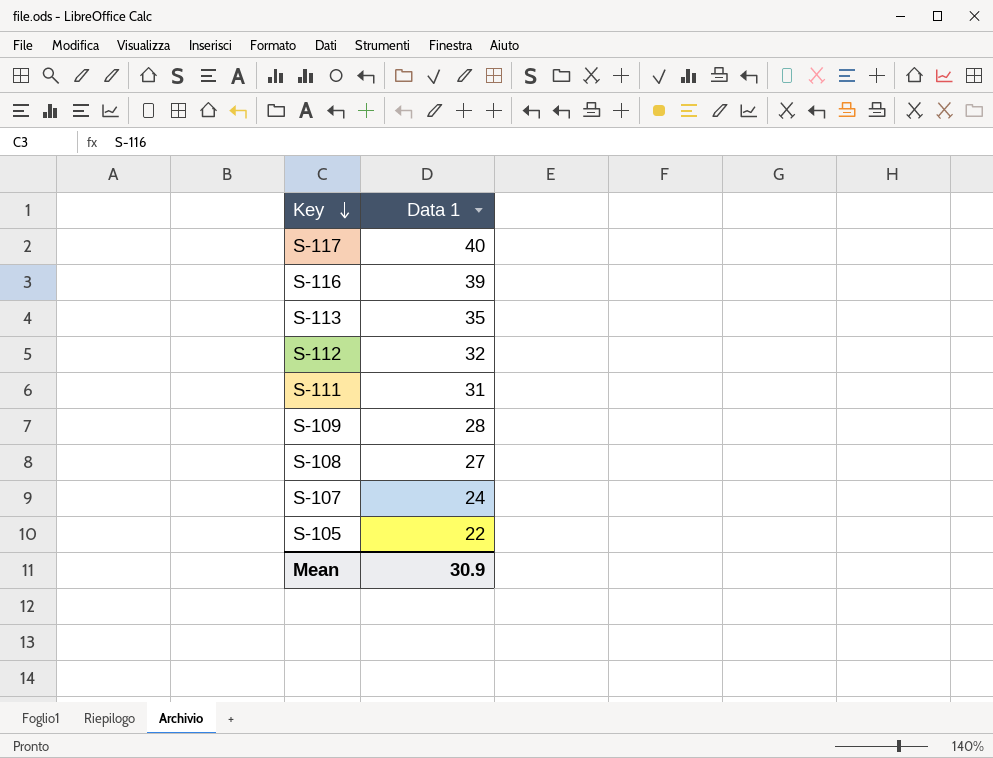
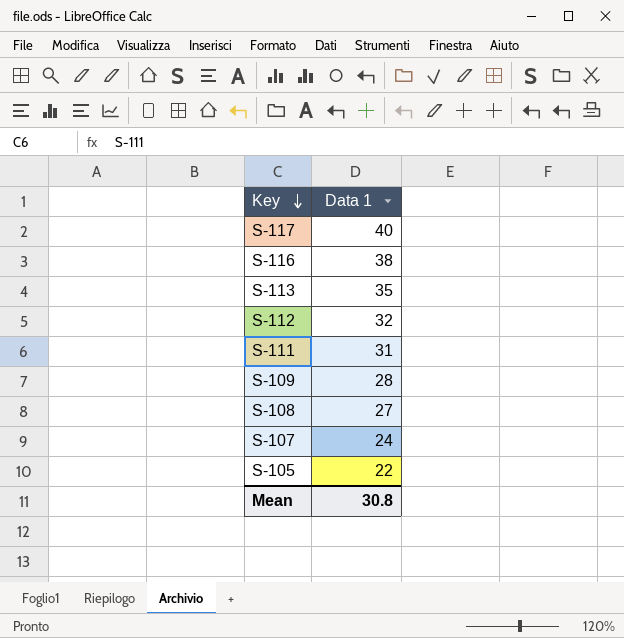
S-116 | Data 1: 39 -> 38
Mean | Data 1: 30.9 -> 30.8

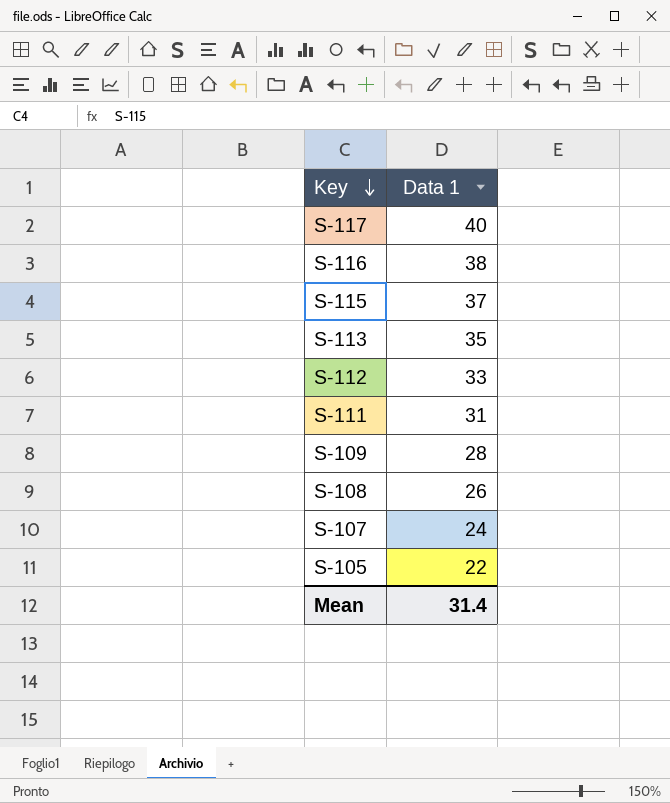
row S-115: none -> 37
S-112 | Data 1: 32 -> 33
S-108 | Data 1: 27 -> 26
Mean | Data 1: 30.8 -> 31.4

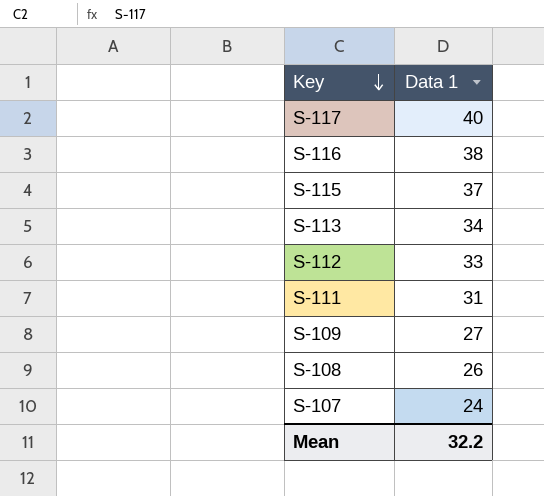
row S-105: 22 -> none
S-113 | Data 1: 35 -> 34
S-109 | Data 1: 28 -> 27
Mean | Data 1: 31.4 -> 32.2

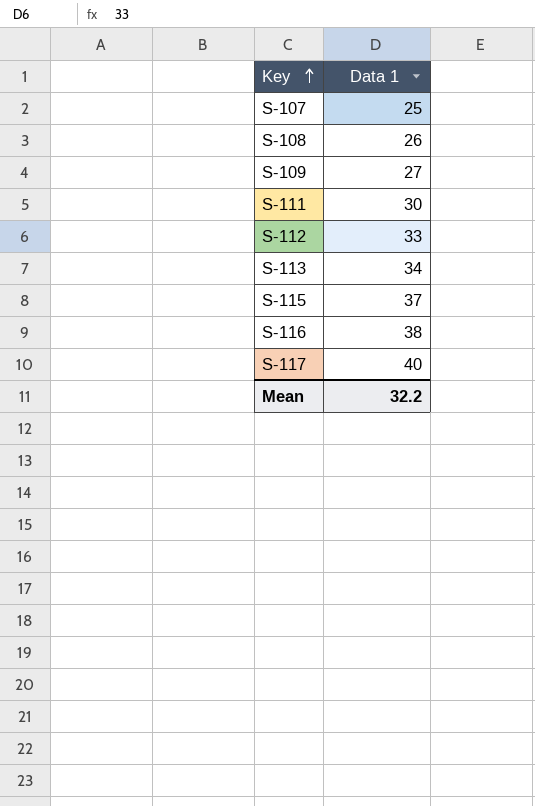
row order: Key descending -> Key ascending
S-107 | Data 1: 24 -> 25
S-111 | Data 1: 31 -> 30

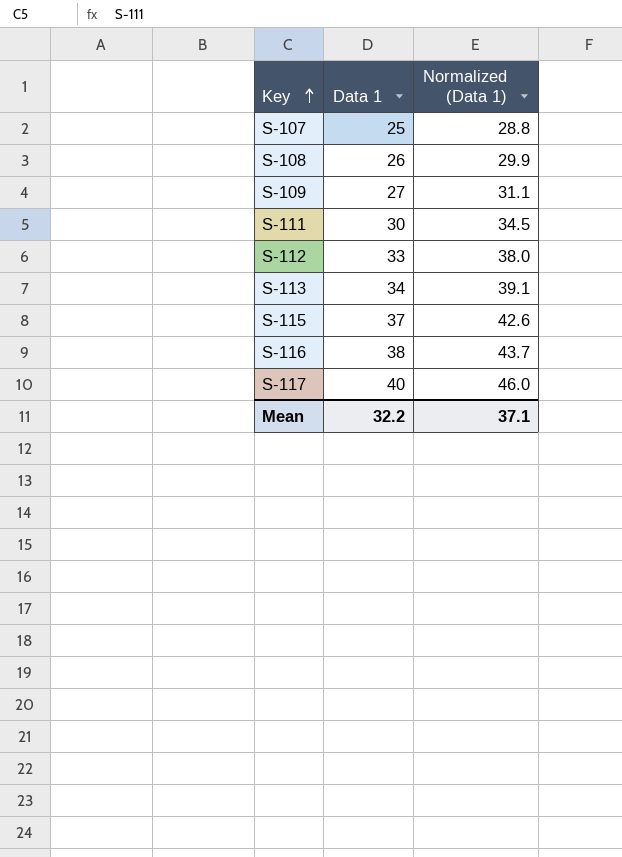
column Normalized (Data 1) | formula: none -> [Data 1] * 1.15

